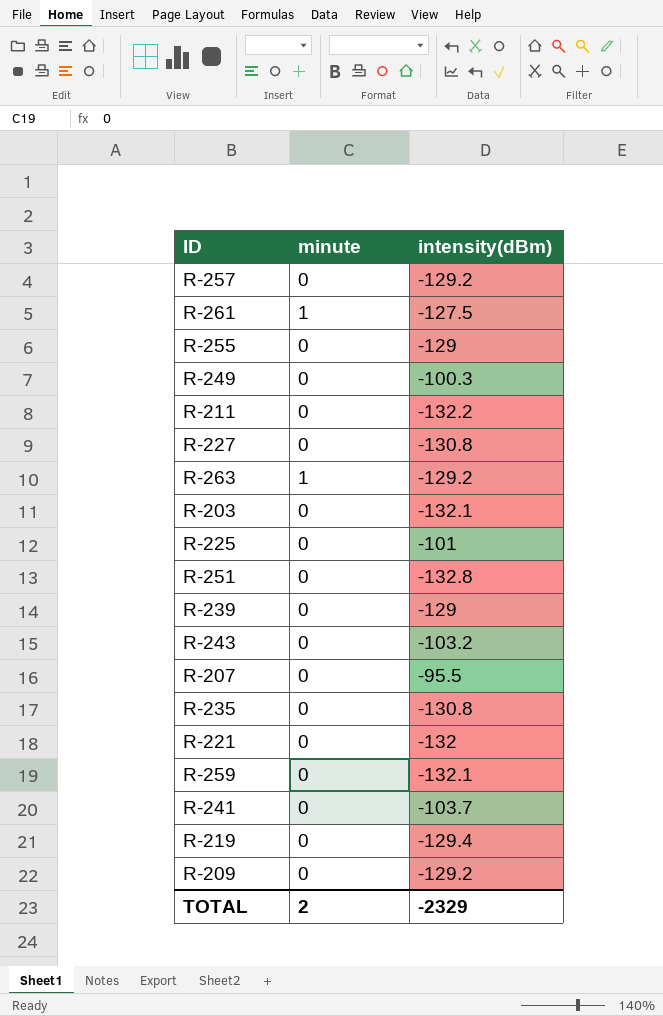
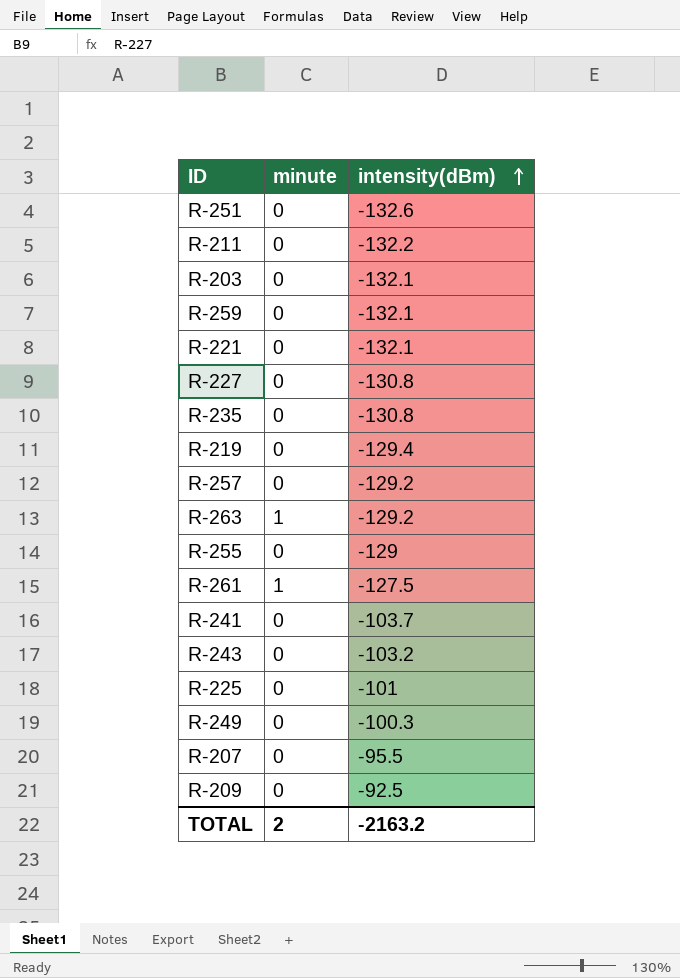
row order: none -> intensity(dBm) ascending
row R-239: 0 | -129 -> none
R-251 | intensity(dBm): -132.8 -> -132.6
R-221 | intensity(dBm): -132 -> -132.1
R-209 | intensity(dBm): -129.2 -> -92.5
TOTAL | intensity(dBm): -2329 -> -2163.2

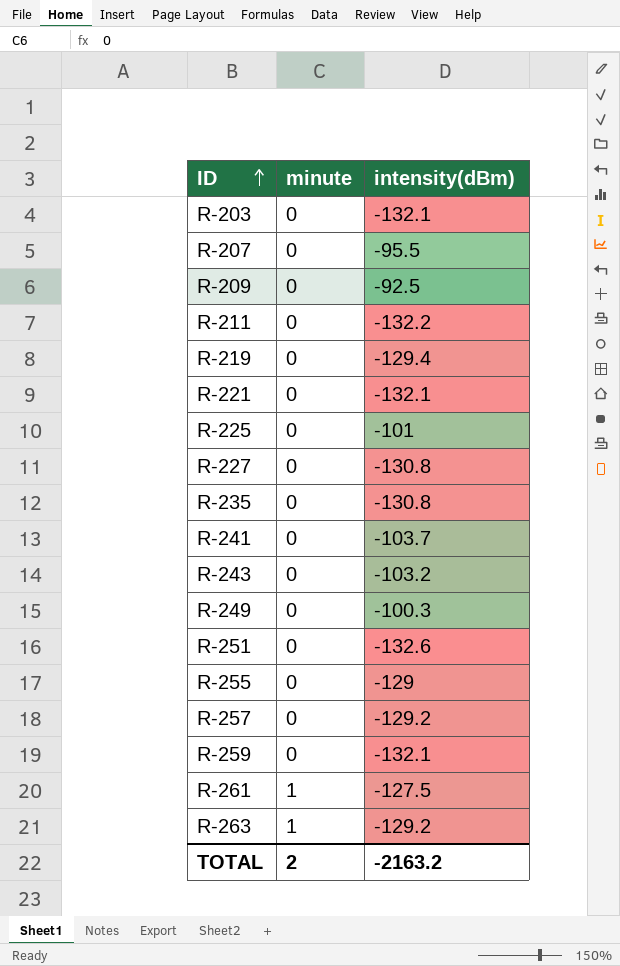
row order: intensity(dBm) ascending -> ID ascending

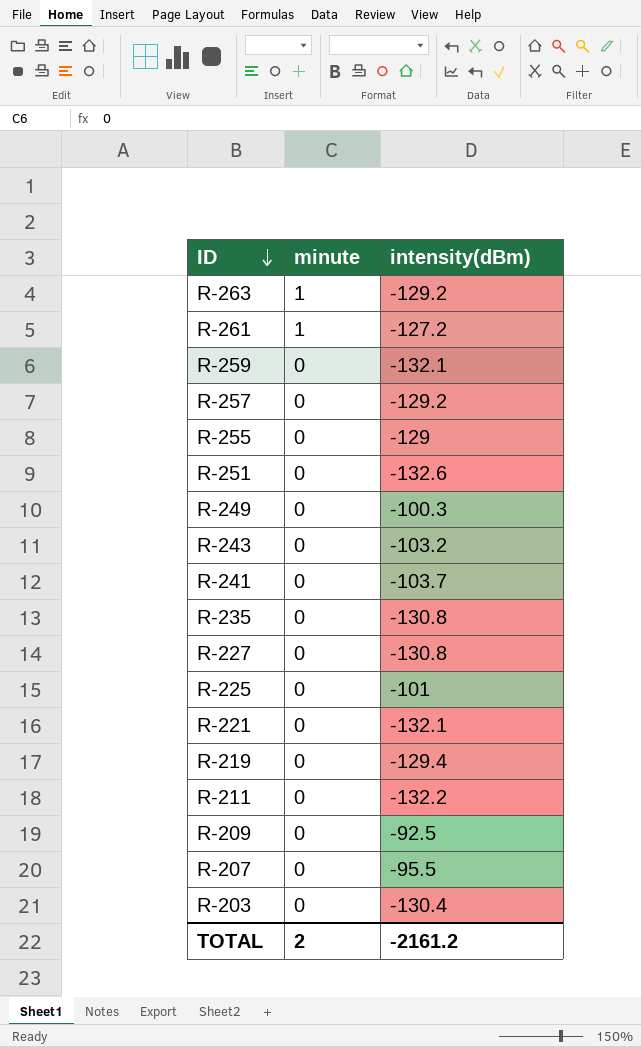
row order: ID ascending -> ID descending
R-261 | intensity(dBm): -127.5 -> -127.2
R-203 | intensity(dBm): -132.1 -> -130.4
TOTAL | intensity(dBm): -2163.2 -> -2161.2

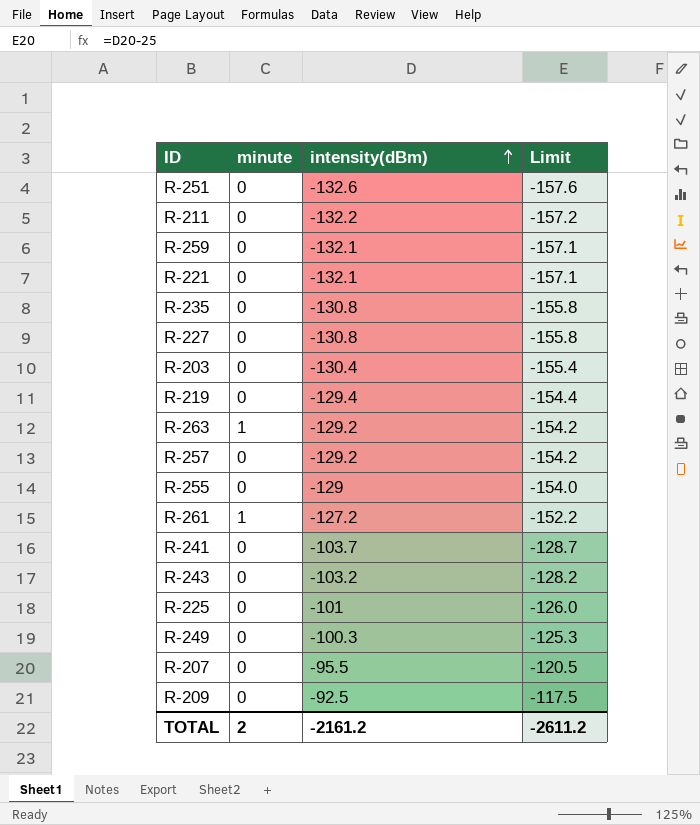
row order: ID descending -> intensity(dBm) ascending
column Limit | formula: none -> [intensity(dBm)] - 25

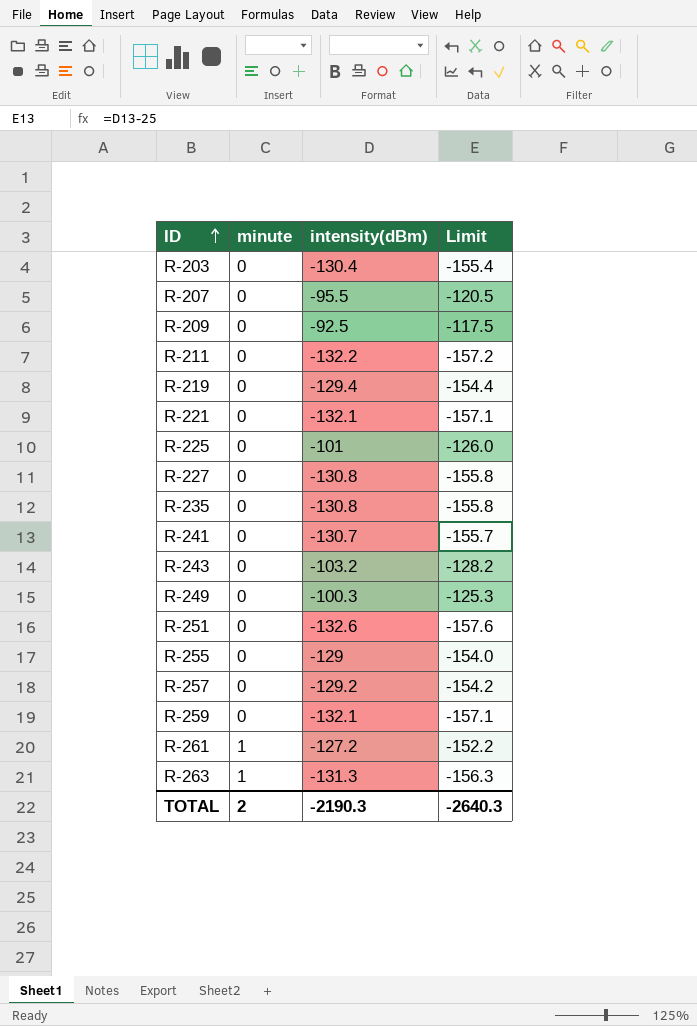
row order: intensity(dBm) ascending -> ID ascending
R-241 | intensity(dBm): -103.7 -> -130.7
R-241 | Limit: -128.7 -> -155.7
R-263 | intensity(dBm): -129.2 -> -131.3
R-263 | Limit: -154.2 -> -156.3
TOTAL | intensity(dBm): -2161.2 -> -2190.3
TOTAL | Limit: -2611.2 -> -2640.3

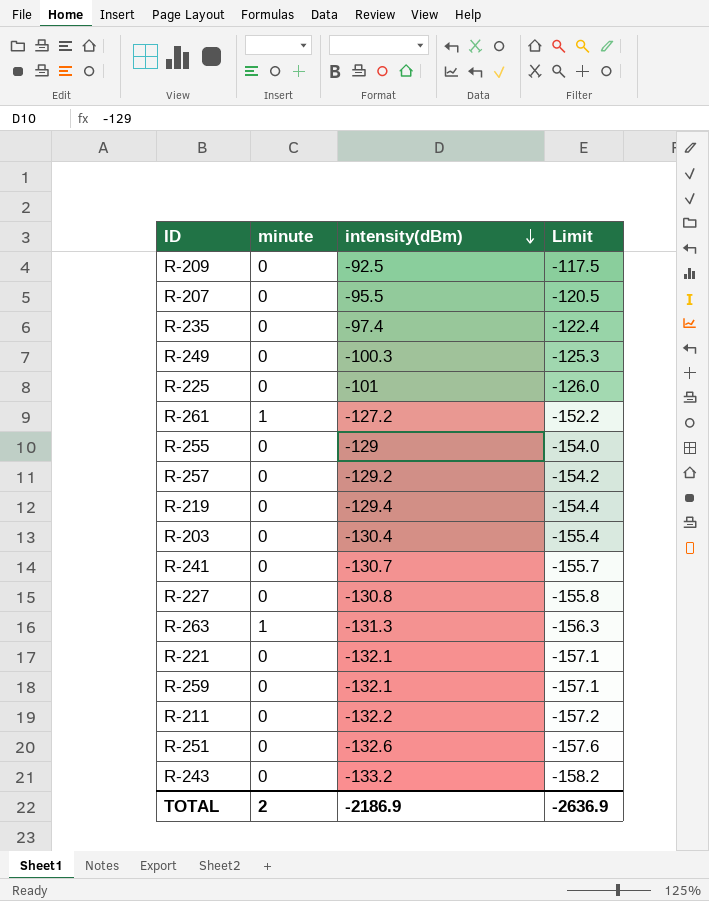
row order: ID ascending -> intensity(dBm) descending
R-235 | intensity(dBm): -130.8 -> -97.4
R-235 | Limit: -155.8 -> -122.4
R-243 | intensity(dBm): -103.2 -> -133.2
R-243 | Limit: -128.2 -> -158.2
TOTAL | intensity(dBm): -2190.3 -> -2186.9
TOTAL | Limit: -2640.3 -> -2636.9

